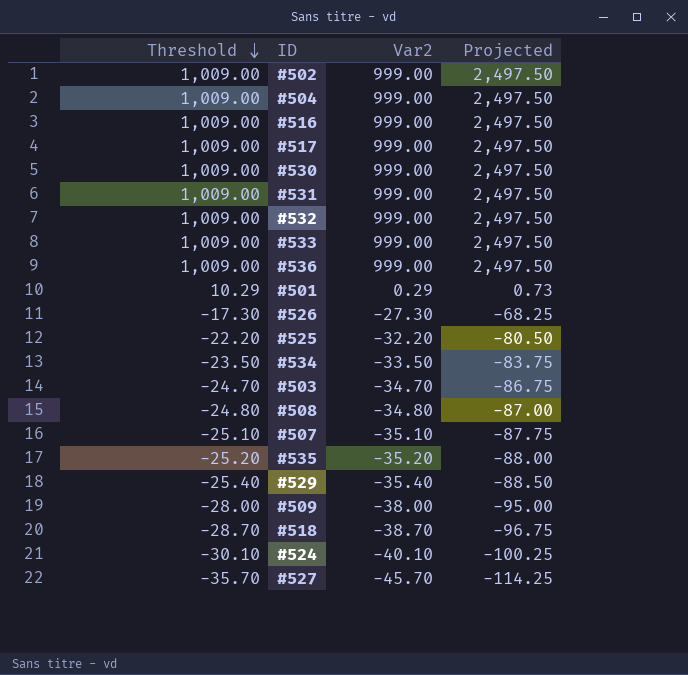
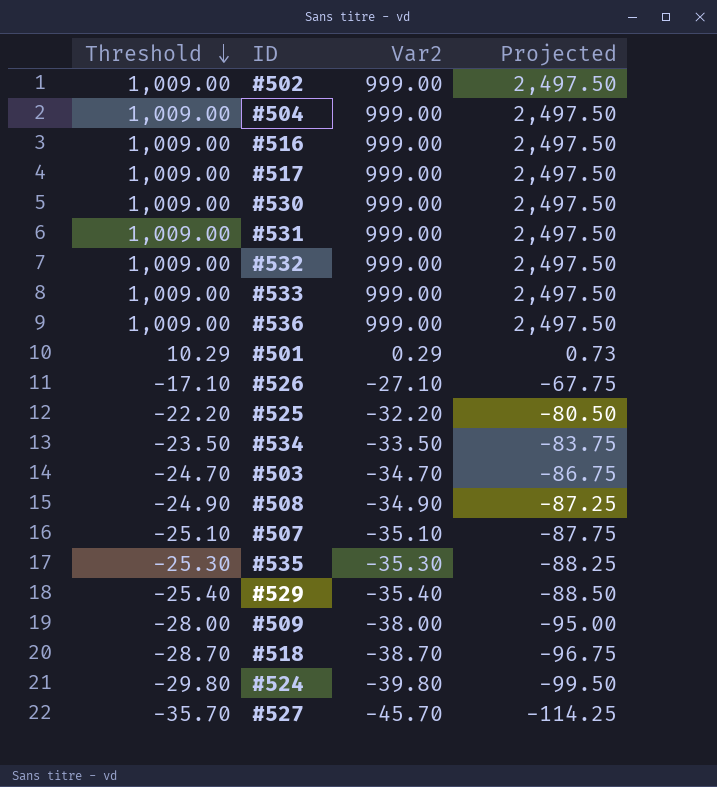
#526 | Threshold: -17.30 -> -17.10
#526 | Var2: -27.30 -> -27.10
#526 | Projected: -68.25 -> -67.75
#508 | Threshold: -24.80 -> -24.90
#508 | Var2: -34.80 -> -34.90
#508 | Projected: -87.00 -> -87.25
#535 | Threshold: -25.20 -> -25.30
#535 | Var2: -35.20 -> -35.30
#535 | Projected: -88.00 -> -88.25
#524 | Threshold: -30.10 -> -29.80
#524 | Var2: -40.10 -> -39.80
#524 | Projected: -100.25 -> -99.50

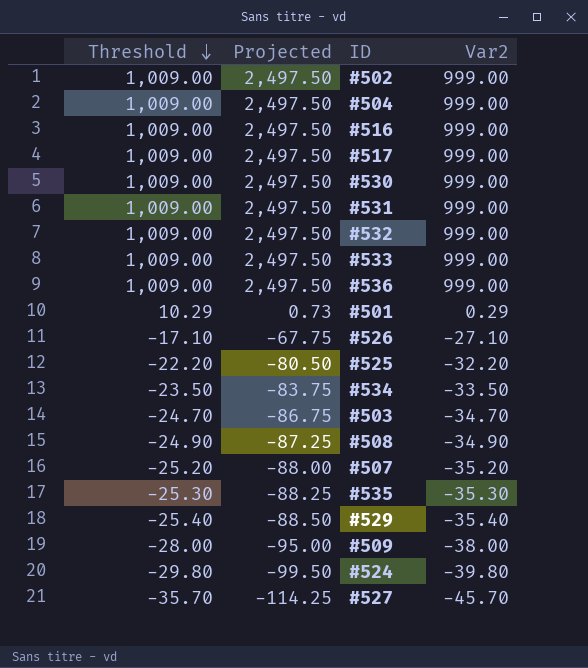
column Projected | position: 4 -> 2
row #518: -28.70 | -38.70 | -96.75 -> none
#507 | Threshold: -25.10 -> -25.20
#507 | Projected: -87.75 -> -88.00
#507 | Var2: -35.10 -> -35.20

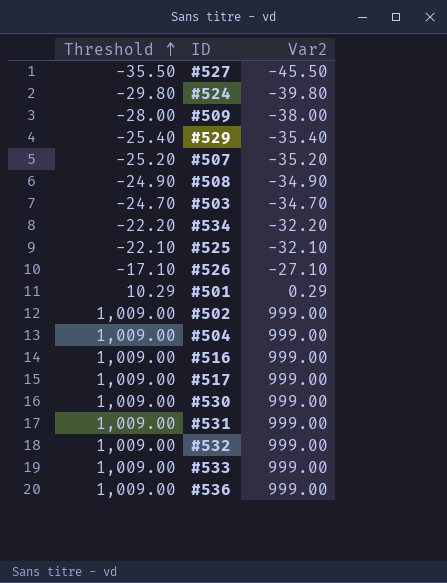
row order: Threshold descending -> Threshold ascending
column Projected | formula: [Var2] * 2.5 -> none
row #535: -25.30 | -88.25 | -35.30 -> none
#527 | Threshold: -35.70 -> -35.50
#527 | Var2: -45.70 -> -45.50
#534 | Threshold: -23.50 -> -22.20
#534 | Var2: -33.50 -> -32.20
#525 | Threshold: -22.20 -> -22.10
#525 | Var2: -32.20 -> -32.10

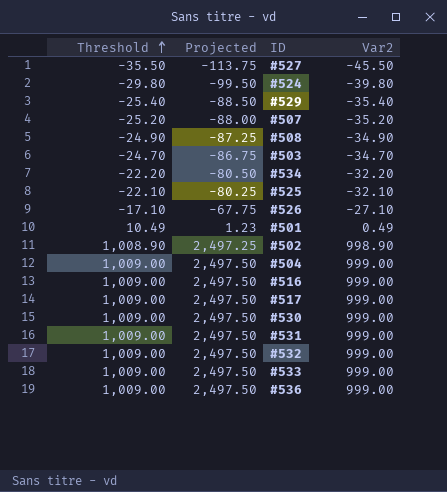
column Projected | formula: none -> [Var2] * 2.5
row #509: -28.00 | -38.00 -> none
#501 | Threshold: 10.29 -> 10.49
#501 | Var2: 0.29 -> 0.49
#502 | Threshold: 1,009.00 -> 1,008.90
#502 | Var2: 999.00 -> 998.90

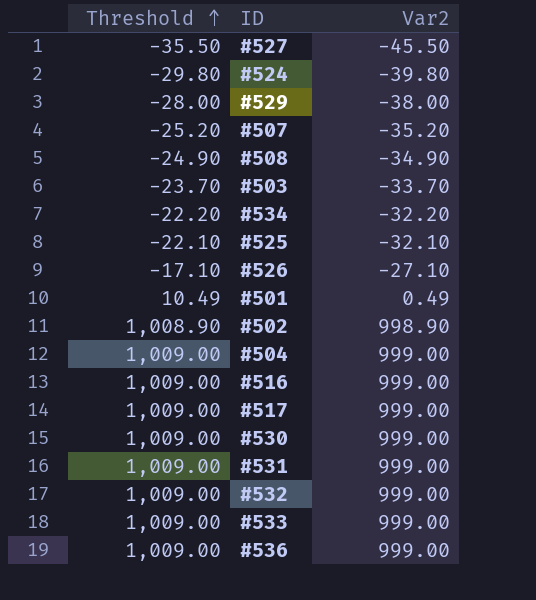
column Projected | formula: [Var2] * 2.5 -> none
#529 | Threshold: -25.40 -> -28.00
#529 | Var2: -35.40 -> -38.00
#503 | Threshold: -24.70 -> -23.70
#503 | Var2: -34.70 -> -33.70

